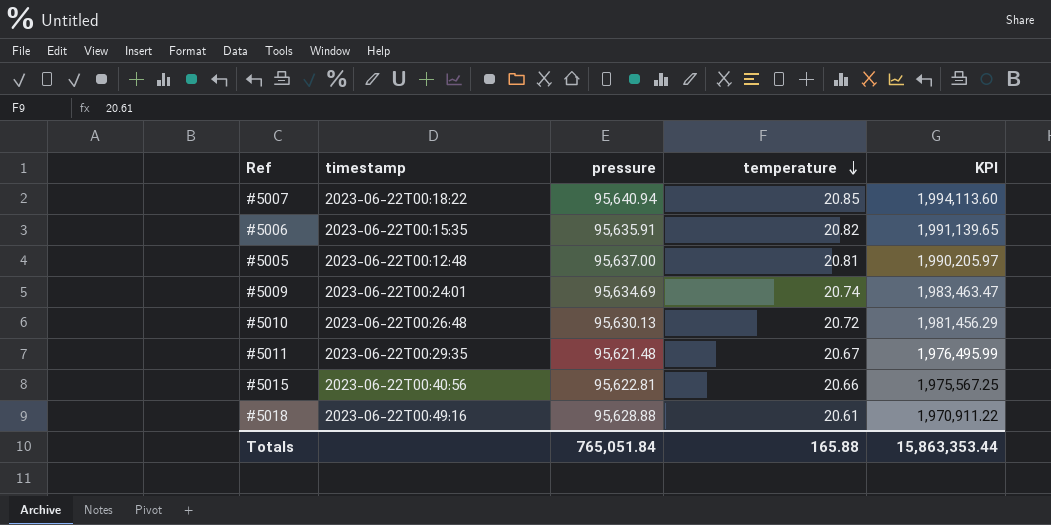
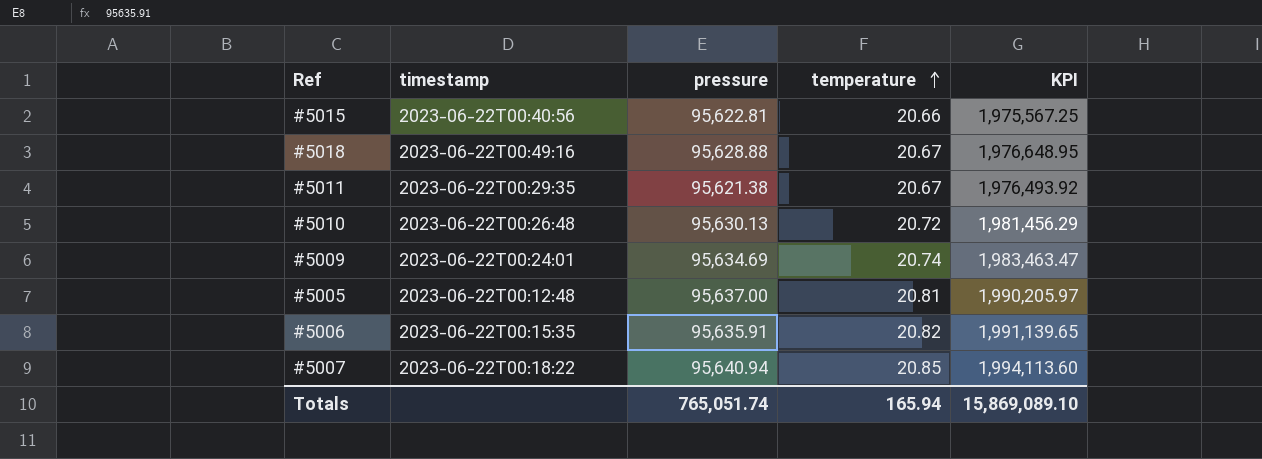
row order: temperature descending -> temperature ascending
#5018 | temperature: 20.61 -> 20.67
#5018 | KPI: 1,970,911.22 -> 1,976,648.95
#5011 | pressure: 95,621.48 -> 95,621.38
#5011 | KPI: 1,976,495.99 -> 1,976,493.92
Totals | pressure: 765,051.84 -> 765,051.74
Totals | temperature: 165.88 -> 165.94
Totals | KPI: 15,863,353.44 -> 15,869,089.10

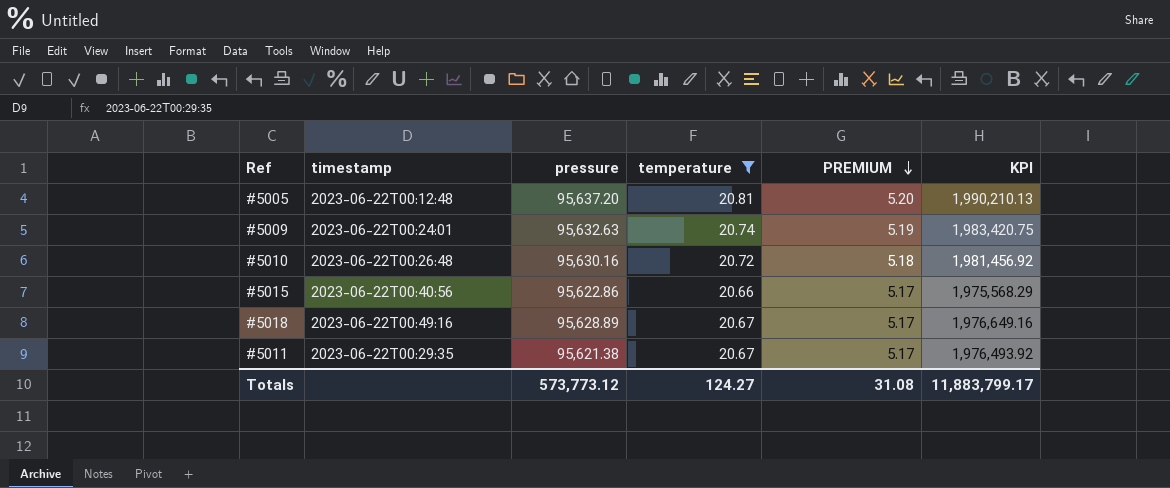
filter: none -> temperature <= 20.81
row order: temperature ascending -> PREMIUM descending
column PREMIUM | formula: none -> [temperature] * 0.25
#5005 | pressure: 95,637.00 -> 95,637.20
#5005 | KPI: 1,990,205.97 -> 1,990,210.13
#5009 | pressure: 95,634.69 -> 95,632.63
#5009 | KPI: 1,983,463.47 -> 1,983,420.75
#5010 | pressure: 95,630.13 -> 95,630.16
#5010 | KPI: 1,981,456.29 -> 1,981,456.92
#5015 | pressure: 95,622.81 -> 95,622.86
#5015 | KPI: 1,975,567.25 -> 1,975,568.29
#5018 | pressure: 95,628.88 -> 95,628.89
#5018 | KPI: 1,976,648.95 -> 1,976,649.16
Totals | pressure: 765,051.74 -> 573,773.12
Totals | temperature: 165.94 -> 124.27
Totals | KPI: 15,869,089.10 -> 11,883,799.17

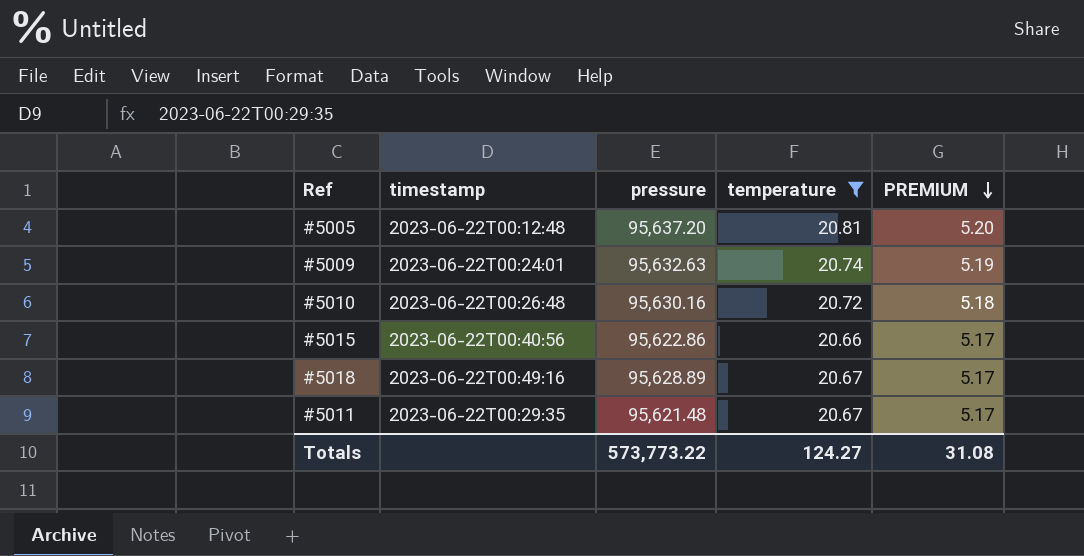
column KPI | formula: [pressure] * [temperature] -> none
#5011 | pressure: 95,621.38 -> 95,621.48
Totals | pressure: 573,773.12 -> 573,773.22

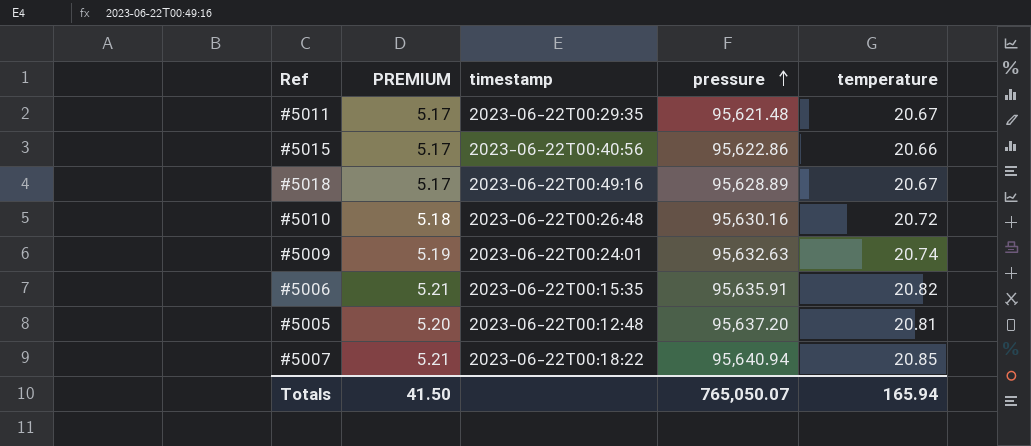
filter: temperature <= 20.81 -> none
row order: PREMIUM descending -> pressure ascending
column PREMIUM | position: 5 -> 2
Totals | PREMIUM: 31.08 -> 41.50
Totals | pressure: 573,773.22 -> 765,050.07
Totals | temperature: 124.27 -> 165.94

